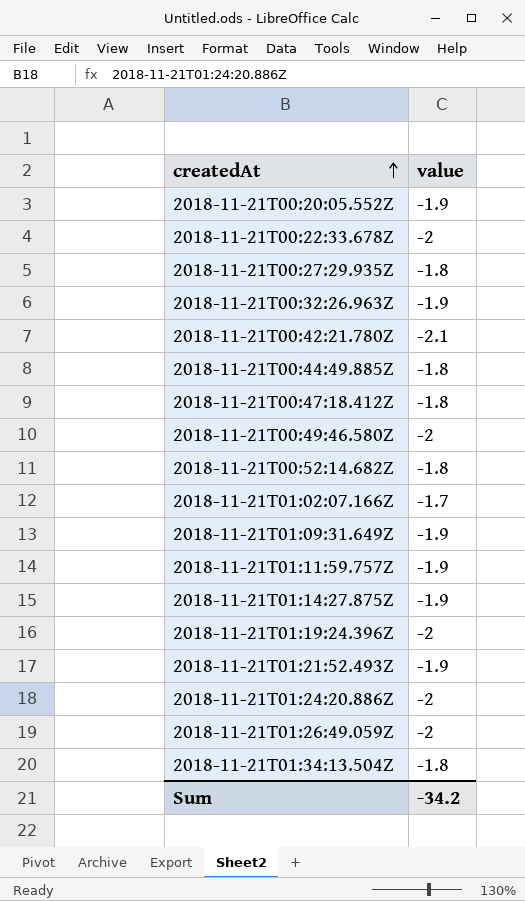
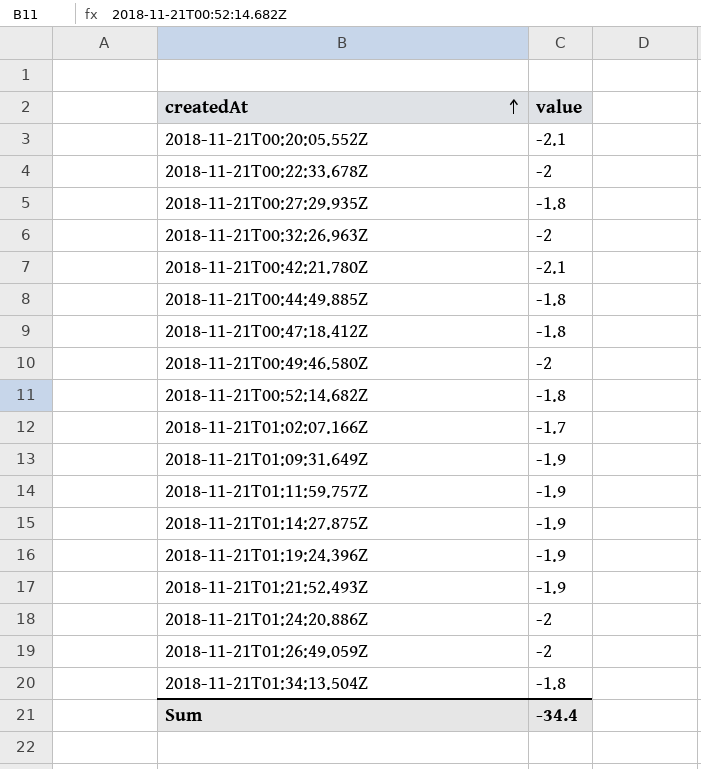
2018-11-21T00:20:05.552Z | value: -1.9 -> -2.1
2018-11-21T00:32:26.963Z | value: -1.9 -> -2
2018-11-21T01:19:24.396Z | value: -2 -> -1.9
Sum | value: -34.2 -> -34.4

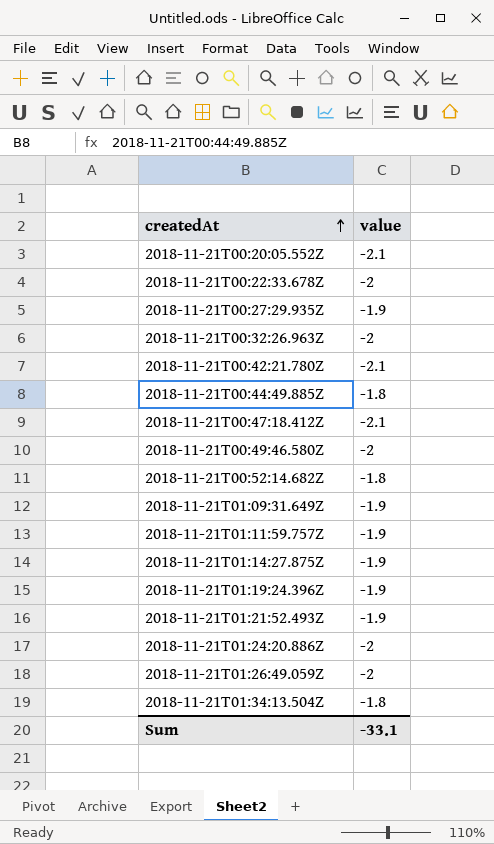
row 2018-11-21T01:02:07.166Z: -1.7 -> none
2018-11-21T00:27:29.935Z | value: -1.8 -> -1.9
2018-11-21T00:47:18.412Z | value: -1.8 -> -2.1
Sum | value: -34.4 -> -33.1

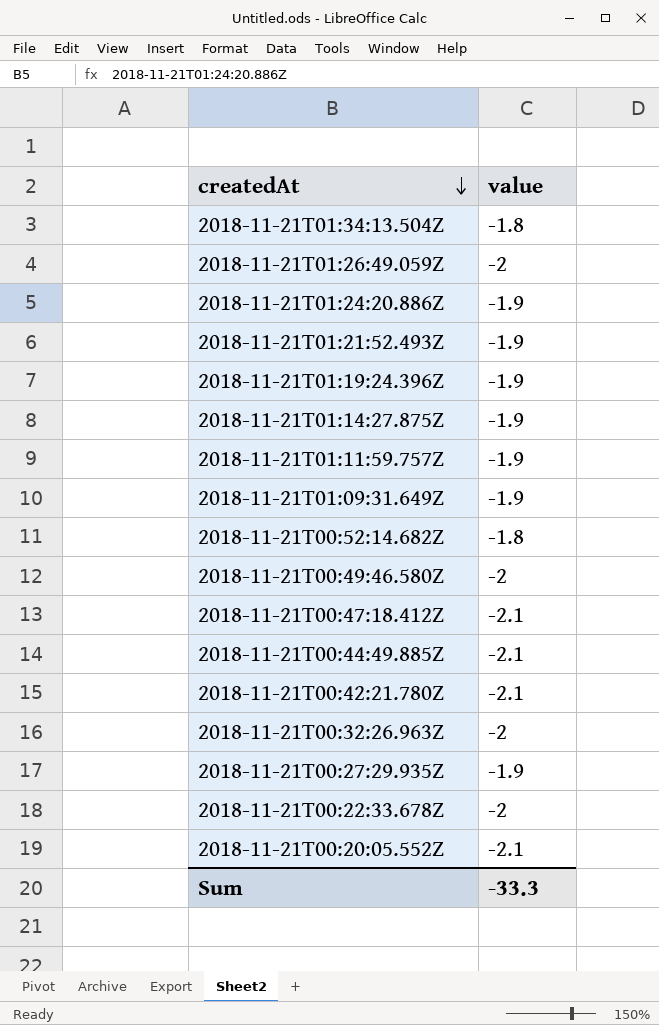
row order: createdAt ascending -> createdAt descending
2018-11-21T01:24:20.886Z | value: -2 -> -1.9
2018-11-21T00:44:49.885Z | value: -1.8 -> -2.1
Sum | value: -33.1 -> -33.3

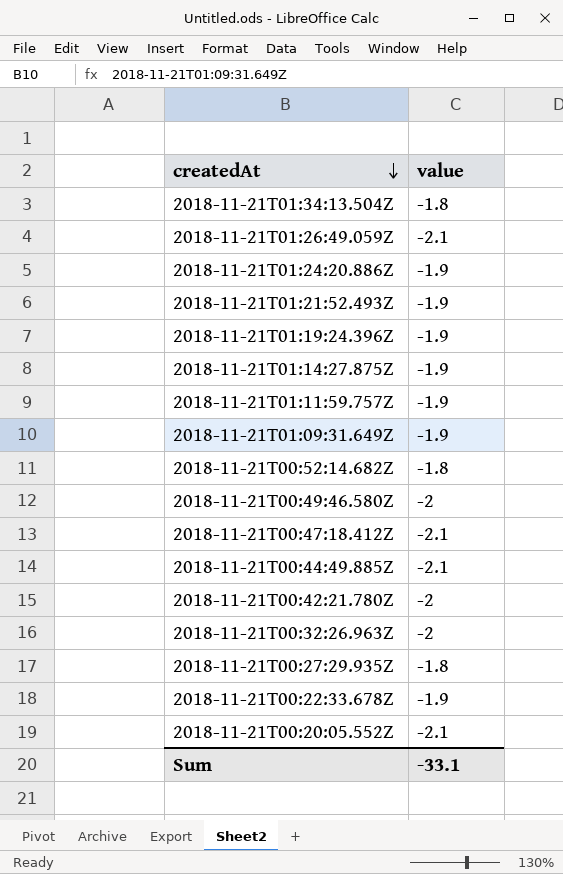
2018-11-21T01:26:49.059Z | value: -2 -> -2.1
2018-11-21T00:42:21.780Z | value: -2.1 -> -2
2018-11-21T00:27:29.935Z | value: -1.9 -> -1.8
2018-11-21T00:22:33.678Z | value: -2 -> -1.9
Sum | value: -33.3 -> -33.1

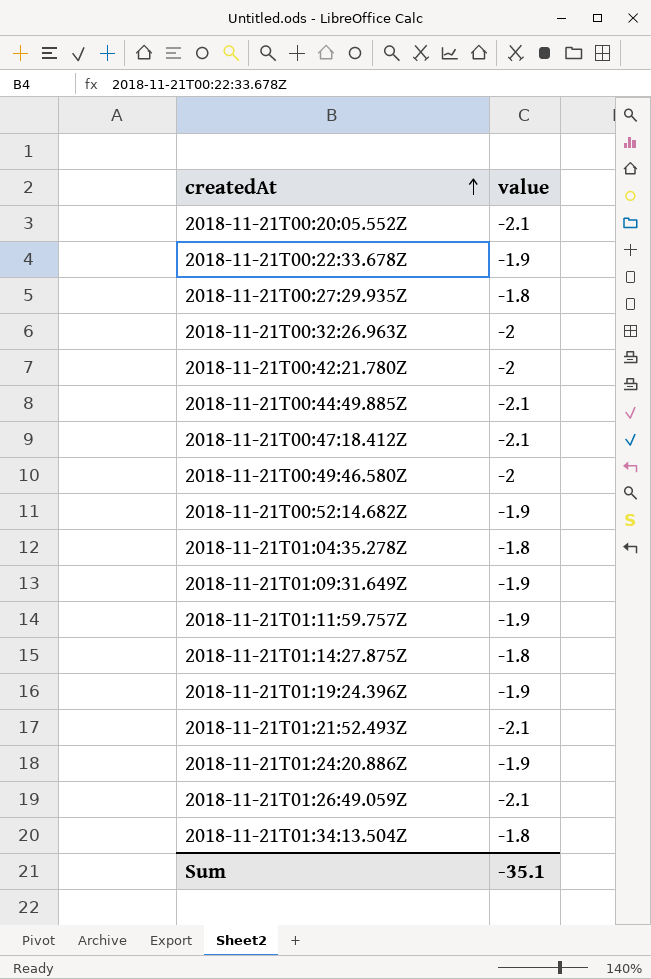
row order: createdAt descending -> createdAt ascending
2018-11-21T00:52:14.682Z | value: -1.8 -> -1.9
row 2018-11-21T01:04:35.278Z: none -> -1.8
2018-11-21T01:14:27.875Z | value: -1.9 -> -1.8
2018-11-21T01:21:52.493Z | value: -1.9 -> -2.1
Sum | value: -33.1 -> -35.1

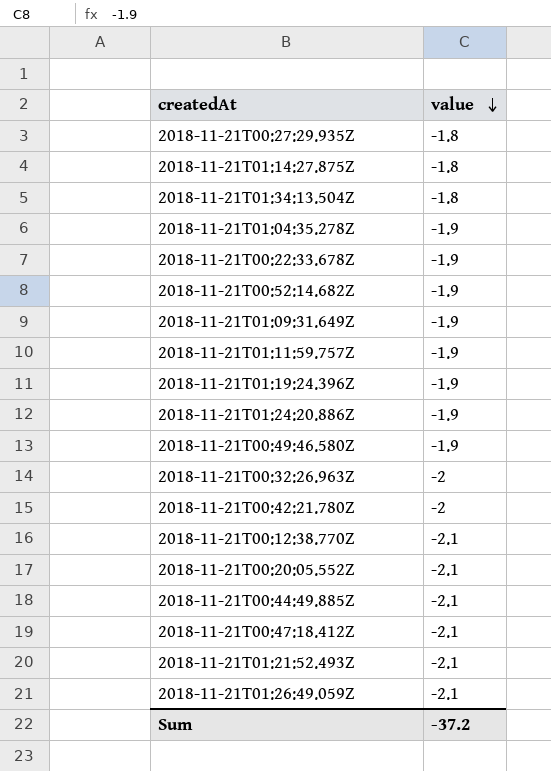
row order: createdAt ascending -> value descending
2018-11-21T01:04:35.278Z | value: -1.8 -> -1.9
2018-11-21T00:49:46.580Z | value: -2 -> -1.9
row 2018-11-21T00:12:38.770Z: none -> -2.1
Sum | value: -35.1 -> -37.2

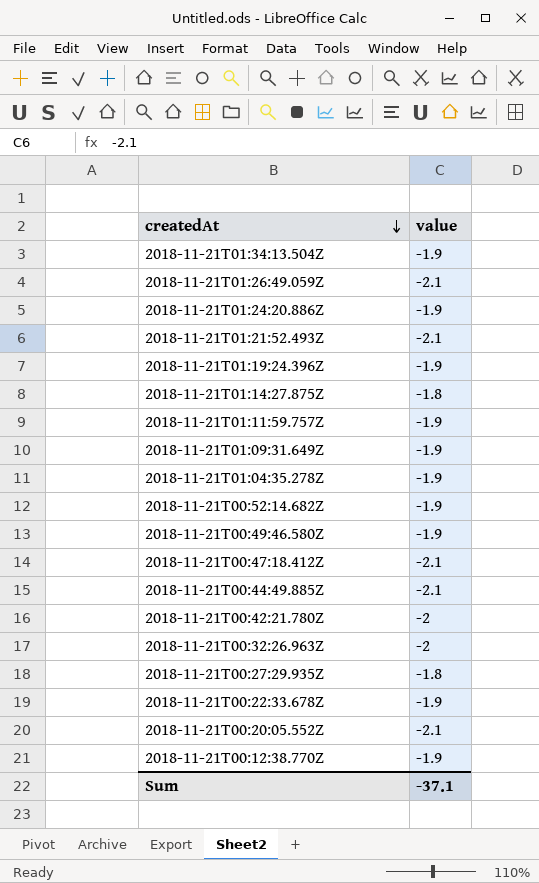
row order: value descending -> createdAt descending
2018-11-21T01:34:13.504Z | value: -1.8 -> -1.9
2018-11-21T00:12:38.770Z | value: -2.1 -> -1.9
Sum | value: -37.2 -> -37.1

